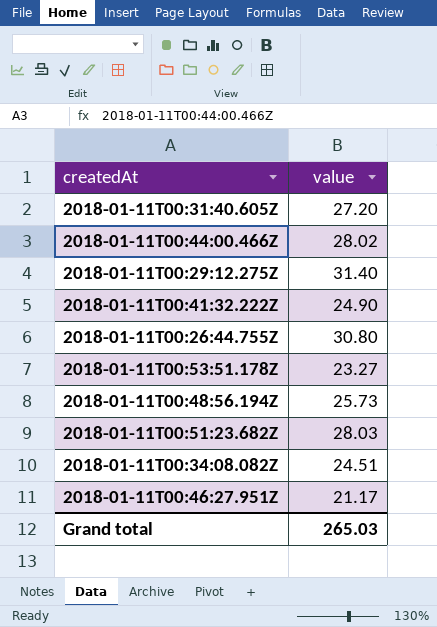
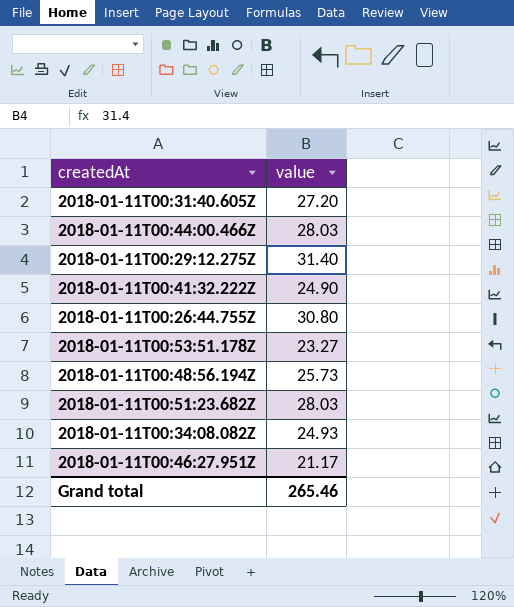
2018-01-11T00:44:00.466Z | value: 28.02 -> 28.03
2018-01-11T00:34:08.082Z | value: 24.51 -> 24.93
Grand total | value: 265.03 -> 265.46

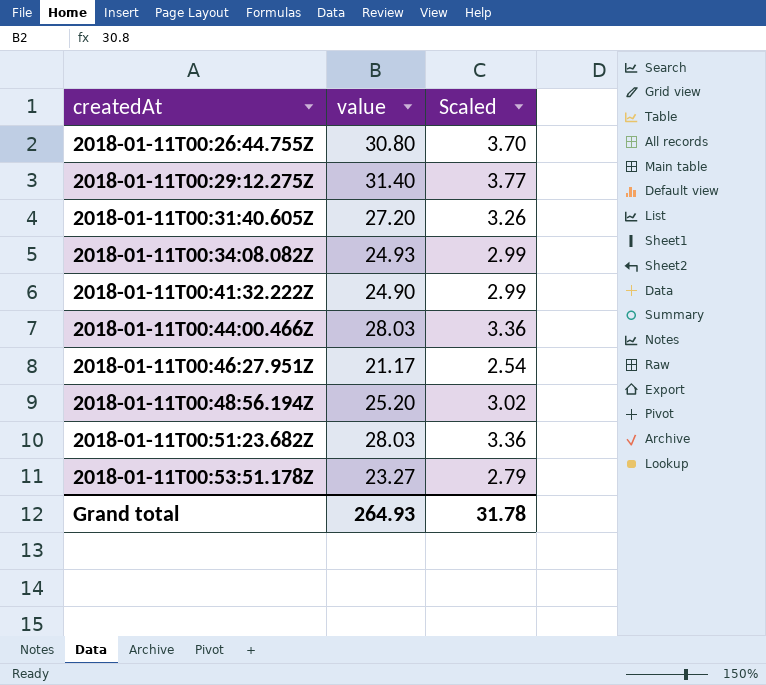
row order: none -> createdAt ascending
column Scaled | formula: none -> [value] * 0.12
2018-01-11T00:48:56.194Z | value: 25.73 -> 25.20
Grand total | value: 265.46 -> 264.93

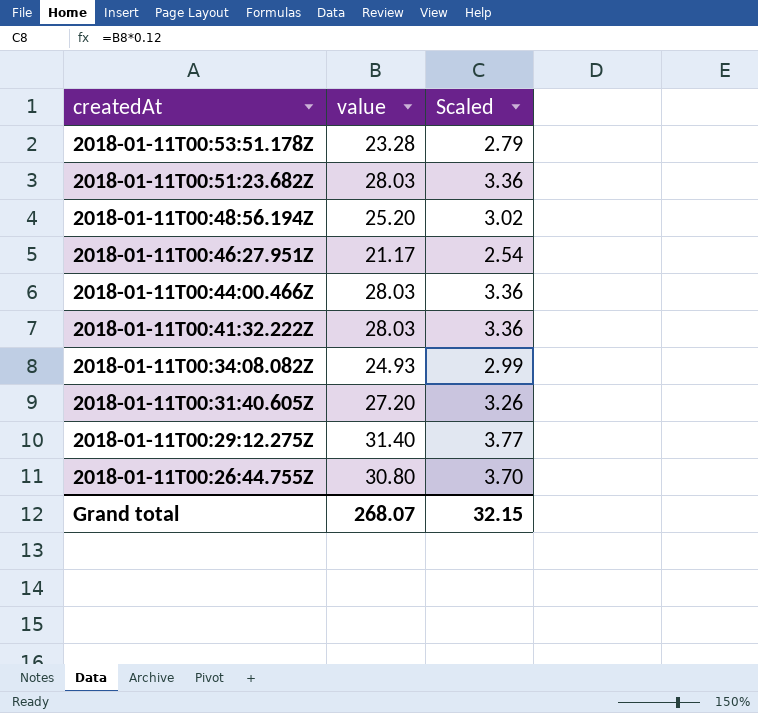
row order: createdAt ascending -> createdAt descending
2018-01-11T00:53:51.178Z | value: 23.27 -> 23.28
2018-01-11T00:41:32.222Z | value: 24.90 -> 28.03
2018-01-11T00:41:32.222Z | Scaled: 2.99 -> 3.36
Grand total | value: 264.93 -> 268.07
Grand total | Scaled: 31.78 -> 32.15

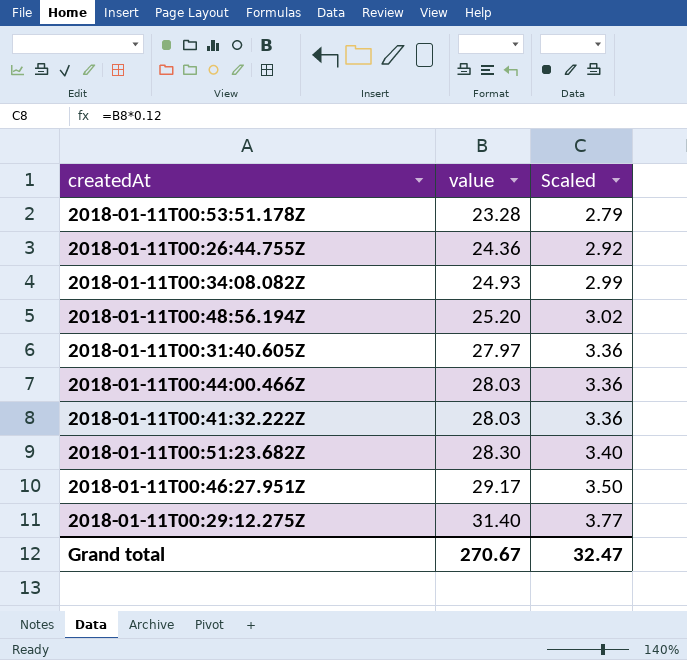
row order: createdAt descending -> value ascending
2018-01-11T00:26:44.755Z | value: 30.80 -> 24.36
2018-01-11T00:26:44.755Z | Scaled: 3.70 -> 2.92
2018-01-11T00:31:40.605Z | value: 27.20 -> 27.97
2018-01-11T00:31:40.605Z | Scaled: 3.26 -> 3.36
2018-01-11T00:51:23.682Z | value: 28.03 -> 28.30
2018-01-11T00:51:23.682Z | Scaled: 3.36 -> 3.40
2018-01-11T00:46:27.951Z | value: 21.17 -> 29.17
2018-01-11T00:46:27.951Z | Scaled: 2.54 -> 3.50
Grand total | value: 268.07 -> 270.67
Grand total | Scaled: 32.15 -> 32.47

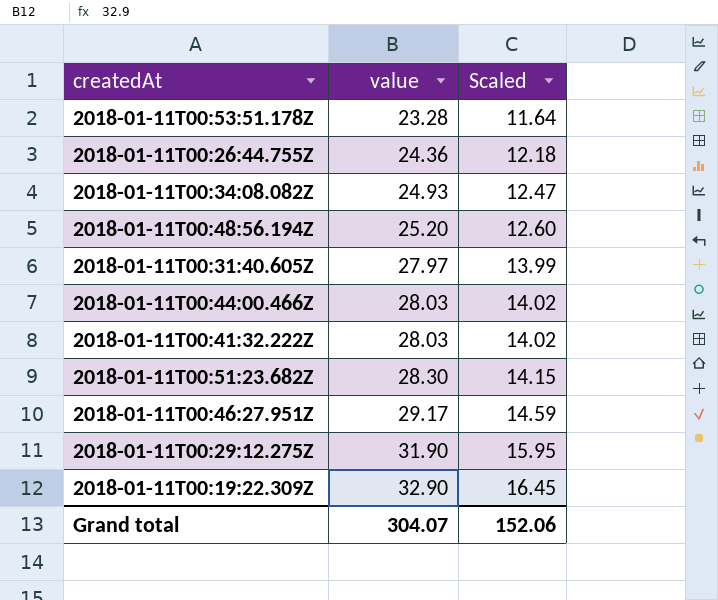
column Scaled | formula: [value] * 0.12 -> [value] * 0.5
2018-01-11T00:29:12.275Z | value: 31.40 -> 31.90
row 2018-01-11T00:19:22.309Z: none -> 32.90 | 16.45
Grand total | value: 270.67 -> 304.07
Grand total | Scaled: 32.47 -> 152.06

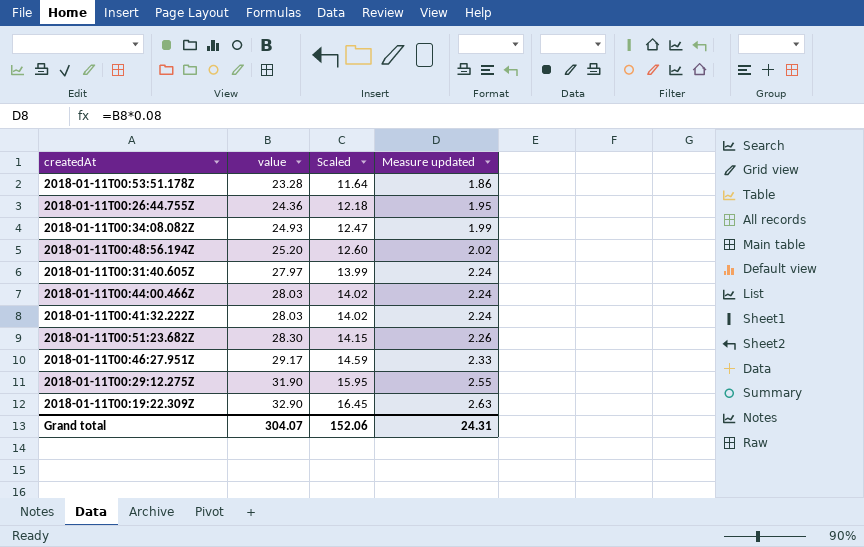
column Measure updated | formula: none -> [value] * 0.08

